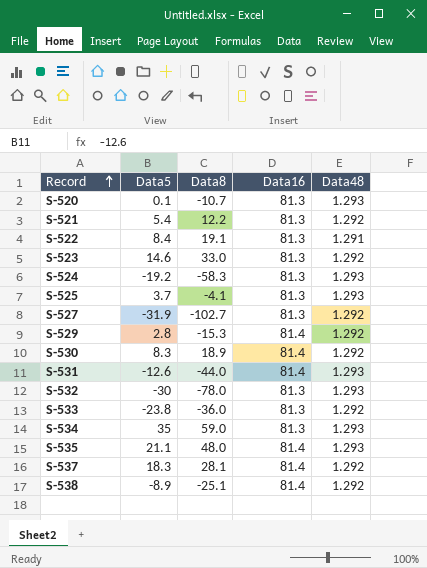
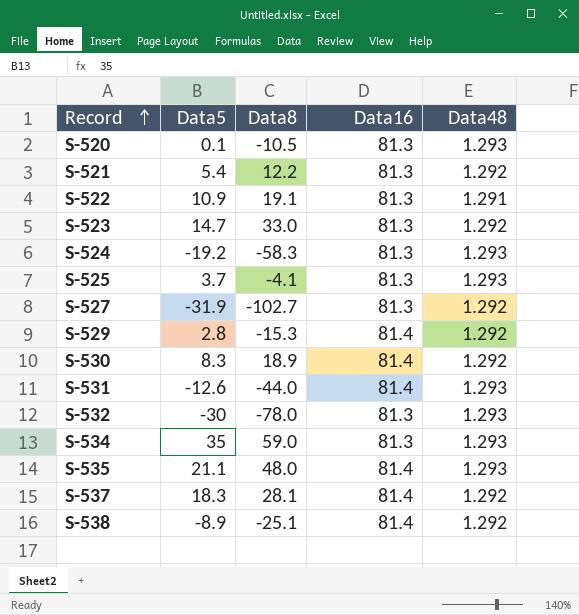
row S-533: -23.8 | -36.0 | 81.3 | 1.292 -> none
S-520 | Data8: -10.7 -> -10.5
S-522 | Data5: 8.4 -> 10.9
S-523 | Data5: 14.6 -> 14.7

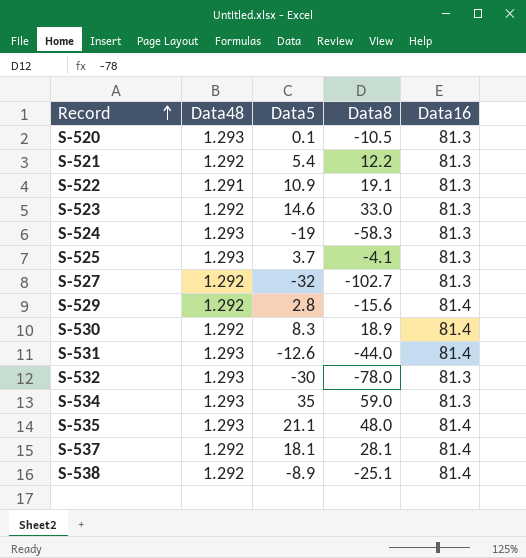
column Data48 | position: 5 -> 2
S-523 | Data5: 14.7 -> 14.6
S-524 | Data5: -19.2 -> -19
S-527 | Data5: -31.9 -> -32
S-529 | Data8: -15.3 -> -15.6
S-537 | Data5: 18.3 -> 18.1

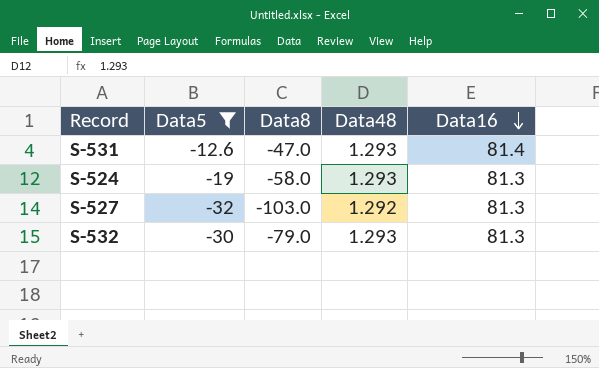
filter: none -> Data5 <= -12.6
row order: Record ascending -> Data16 descending
column Data48 | position: 2 -> 4
S-531 | Data8: -44.0 -> -47.0
S-524 | Data8: -58.3 -> -58.0
S-527 | Data8: -102.7 -> -103.0
S-532 | Data8: -78.0 -> -79.0

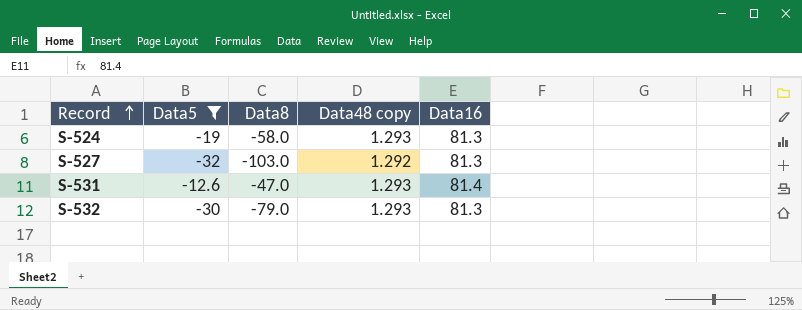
row order: Data16 descending -> Record ascending
column name: Data48 -> Data48 copy

